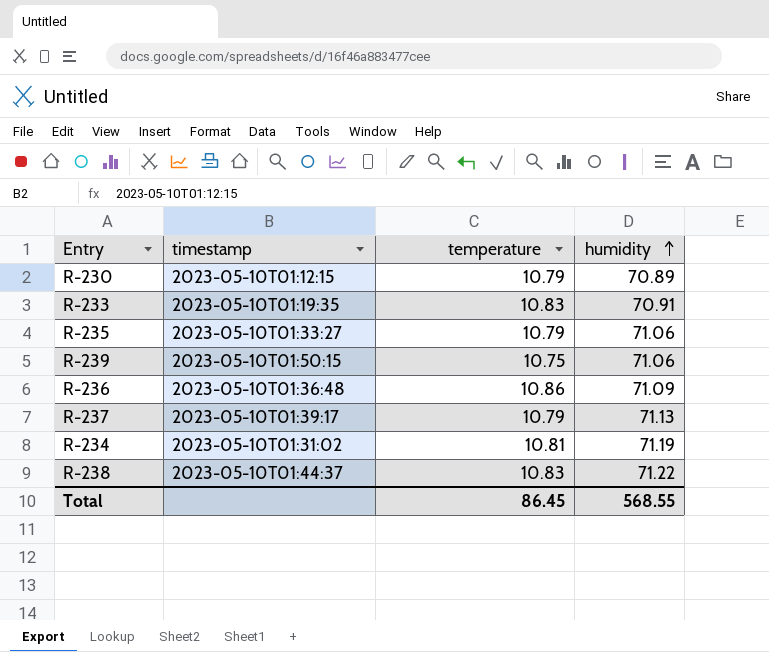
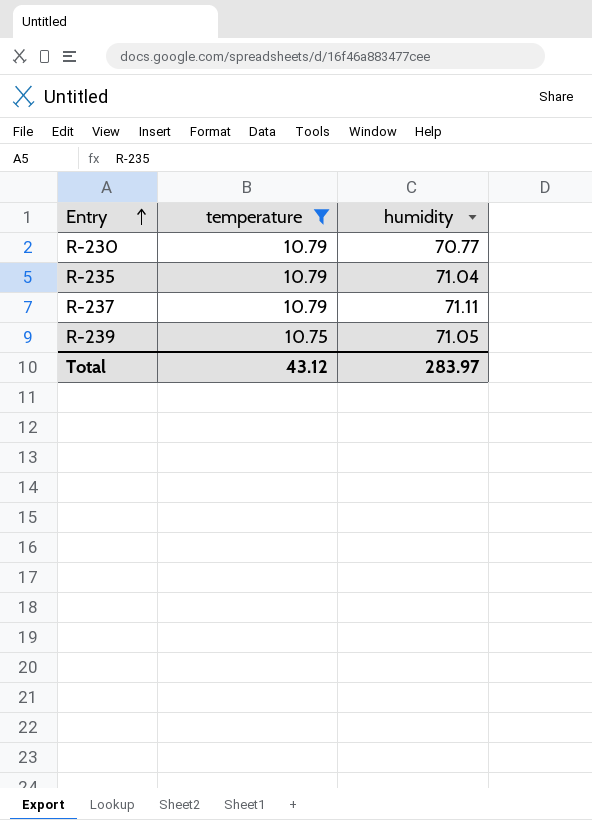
filter: none -> temperature <= 10.79
row order: humidity ascending -> Entry ascending
column timestamp | position: 2 -> none
R-230 | humidity: 70.89 -> 70.77
R-235 | humidity: 71.06 -> 71.04
R-237 | humidity: 71.13 -> 71.11
R-239 | humidity: 71.06 -> 71.05
Total | temperature: 86.45 -> 43.12
Total | humidity: 568.55 -> 283.97

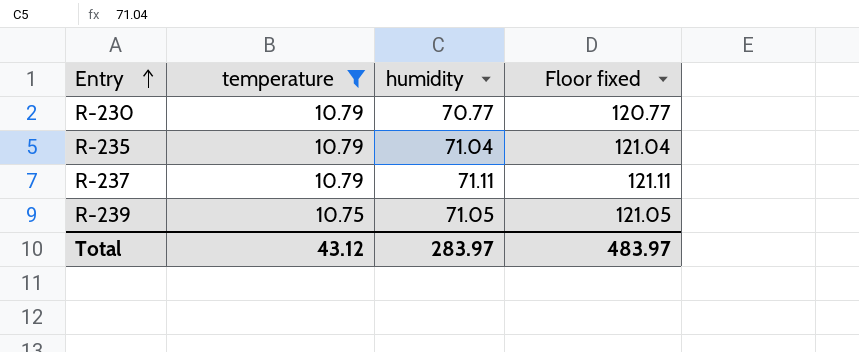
column Floor fixed | formula: none -> [humidity] + 50

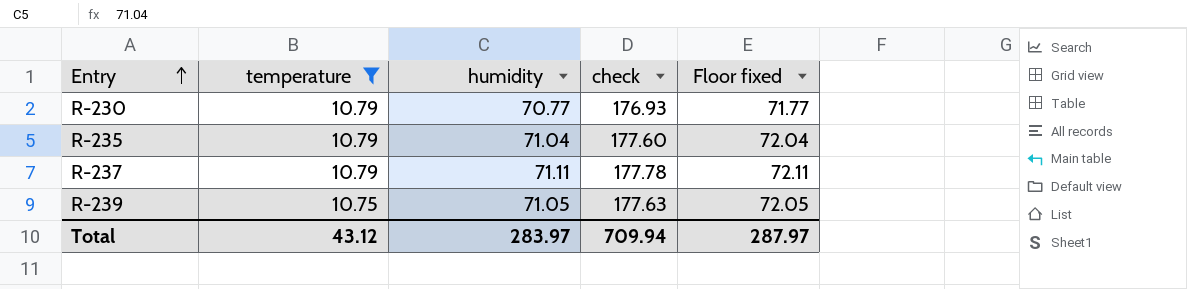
column check | formula: none -> [humidity] * 2.5
column Floor fixed | formula: [humidity] + 50 -> [humidity] + 1
Total | Floor fixed: 483.97 -> 287.97

